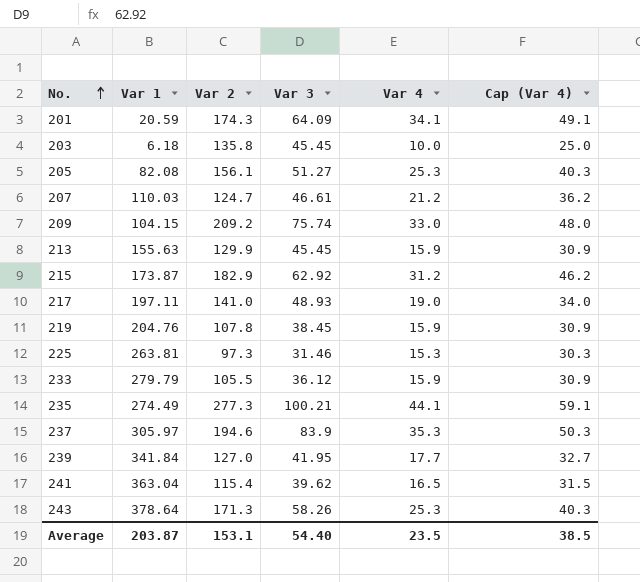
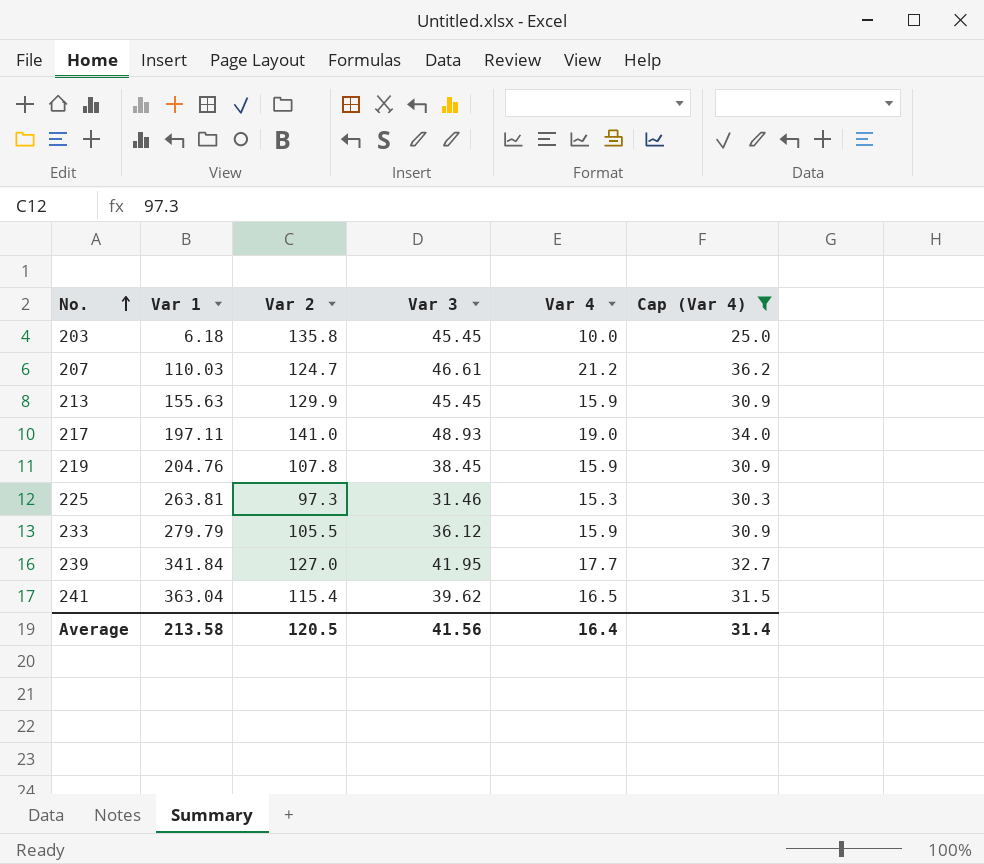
filter: none -> Cap (Var 4) <= 36.2
Average | Var 1: 203.87 -> 213.58
Average | Var 2: 153.1 -> 120.5
Average | Var 3: 54.40 -> 41.56
Average | Var 4: 23.5 -> 16.4
Average | Cap (Var 4): 38.5 -> 31.4

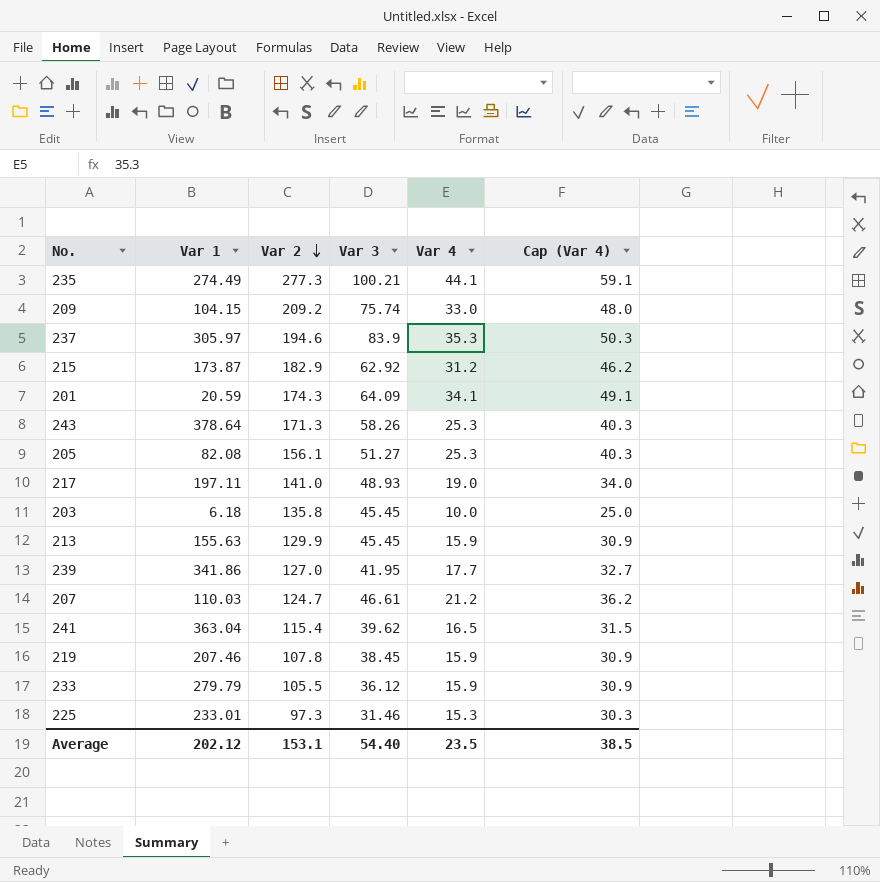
filter: Cap (Var 4) <= 36.2 -> none
row order: No. ascending -> Var 2 descending
239 | Var 1: 341.84 -> 341.86
219 | Var 1: 204.76 -> 207.46
225 | Var 1: 263.81 -> 233.01
Average | Var 1: 213.58 -> 202.12
Average | Var 2: 120.5 -> 153.1
Average | Var 3: 41.56 -> 54.40
Average | Var 4: 16.4 -> 23.5
Average | Cap (Var 4): 31.4 -> 38.5

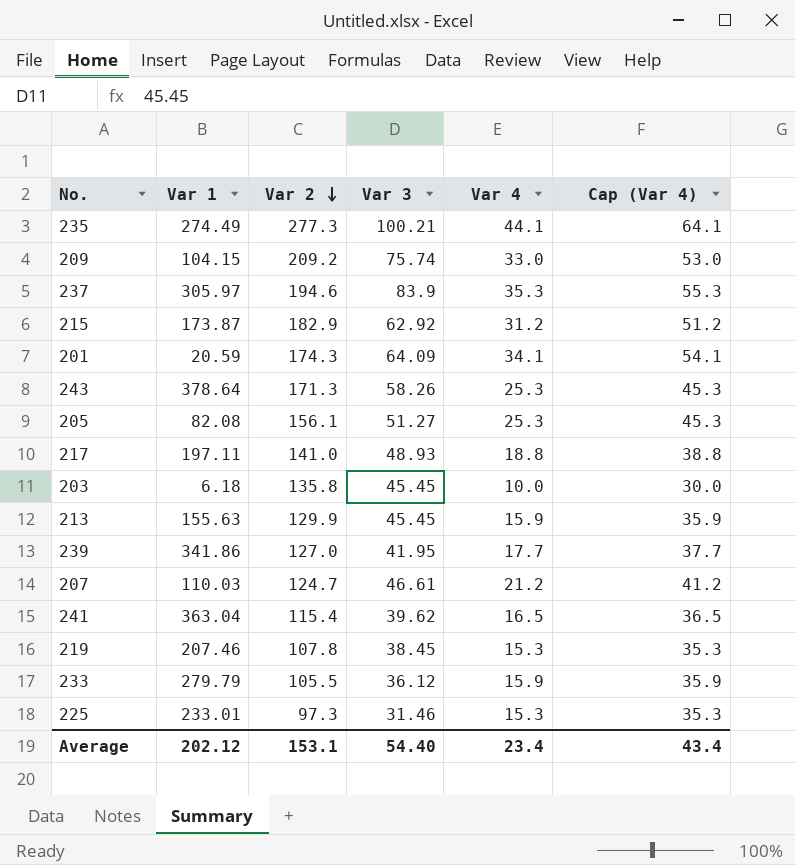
column Cap (Var 4) | formula: [Var 4] + 15 -> [Var 4] + 20
217 | Var 4: 19.0 -> 18.8
219 | Var 4: 15.9 -> 15.3
Average | Var 4: 23.5 -> 23.4
Average | Cap (Var 4): 38.5 -> 43.4

